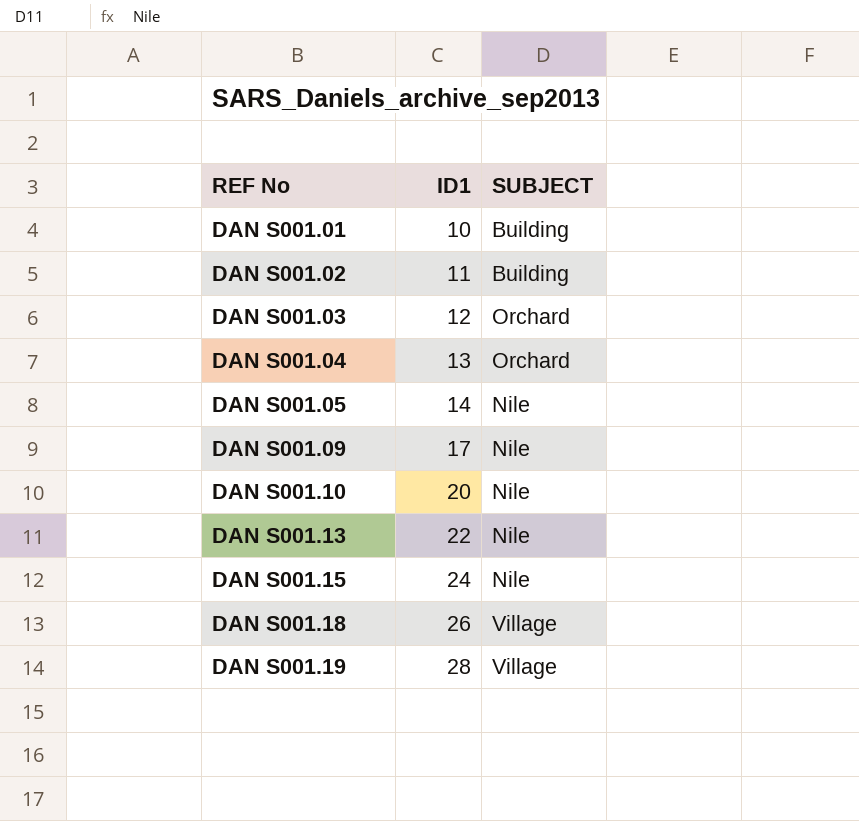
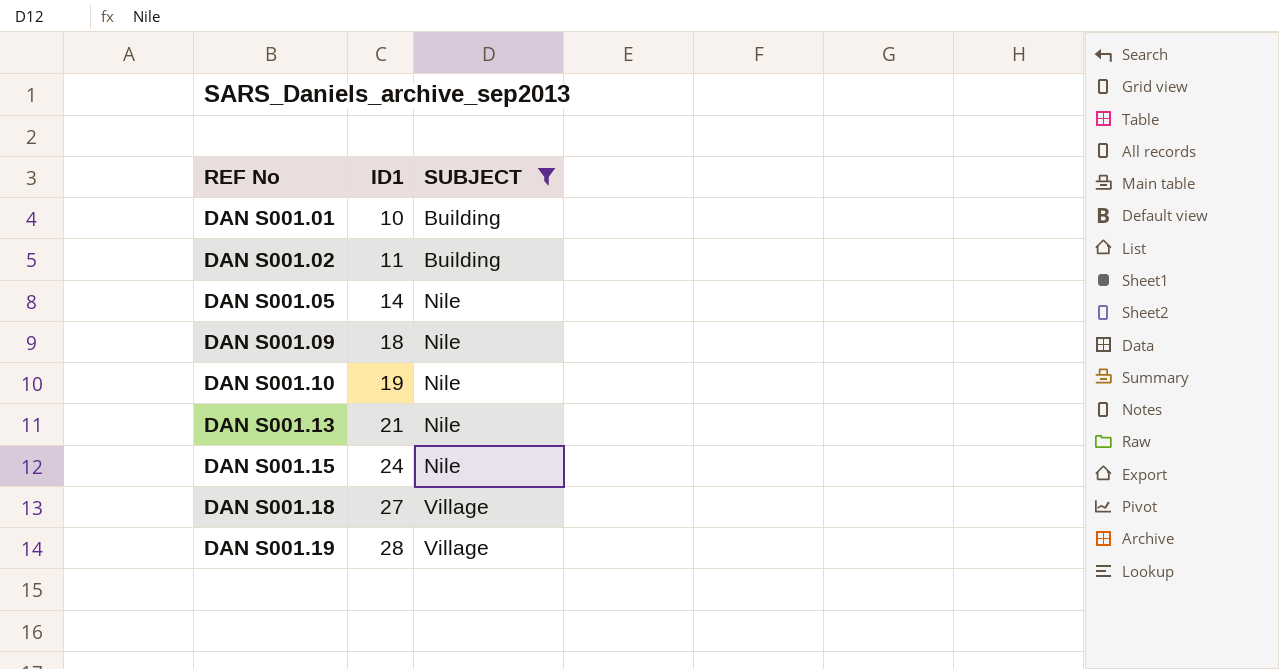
filter: none -> SUBJECT != Orchard
DAN S001.09 | ID1: 17 -> 18
DAN S001.10 | ID1: 20 -> 19
DAN S001.13 | ID1: 22 -> 21
DAN S001.18 | ID1: 26 -> 27

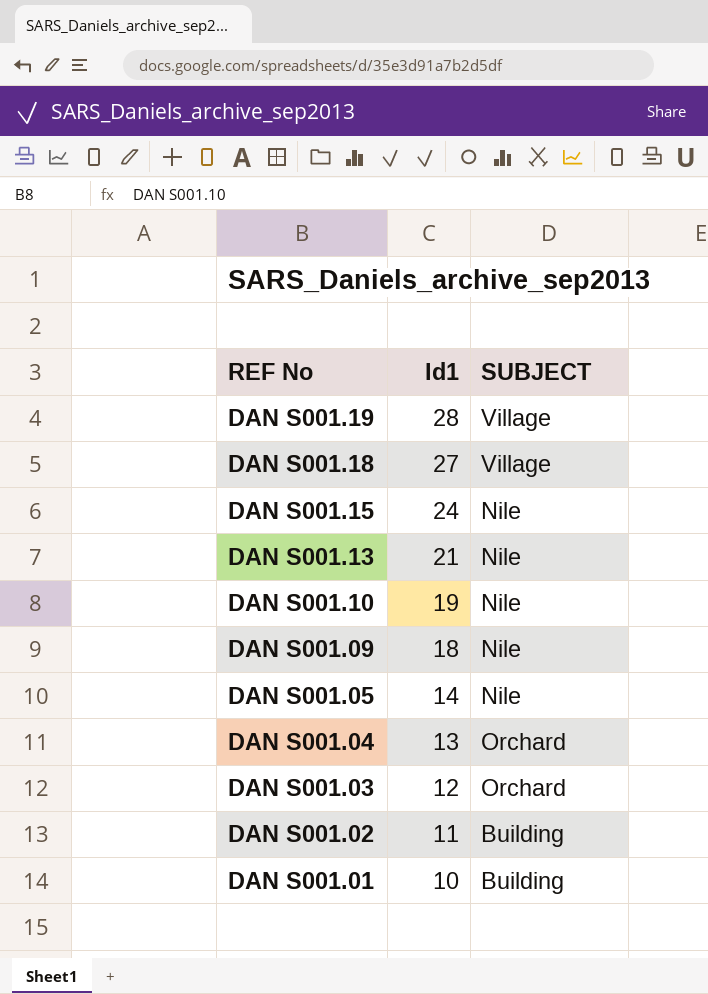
filter: SUBJECT != Orchard -> none
row order: REF No ascending -> REF No descending
column name: ID1 -> Id1

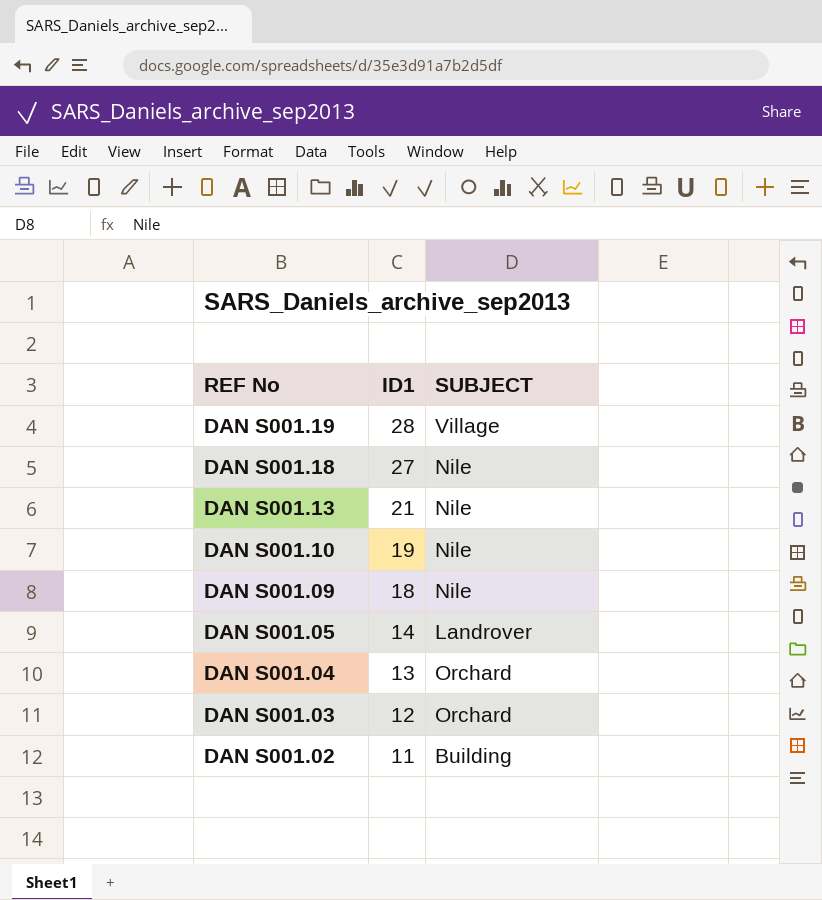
column name: Id1 -> ID1
row DAN S001.15: 24 | Nile -> none
row DAN S001.01: 10 | Building -> none
DAN S001.18 | SUBJECT: Village -> Nile
DAN S001.05 | SUBJECT: Nile -> Landrover

